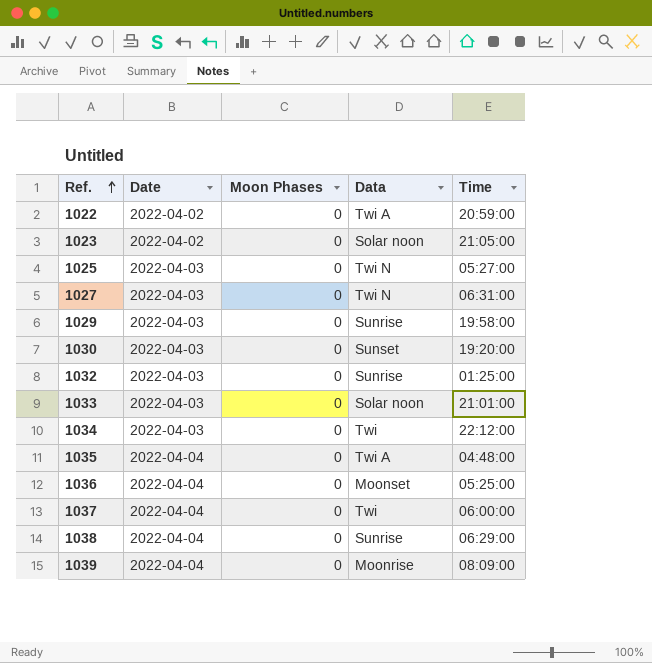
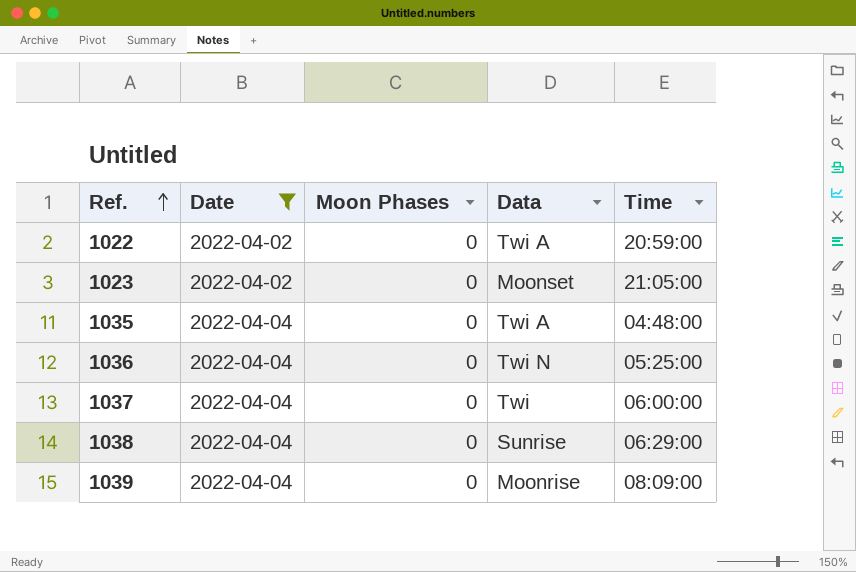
filter: none -> Date != 2022-04-03
1023 | Data: Solar noon -> Moonset
1036 | Data: Moonset -> Twi N

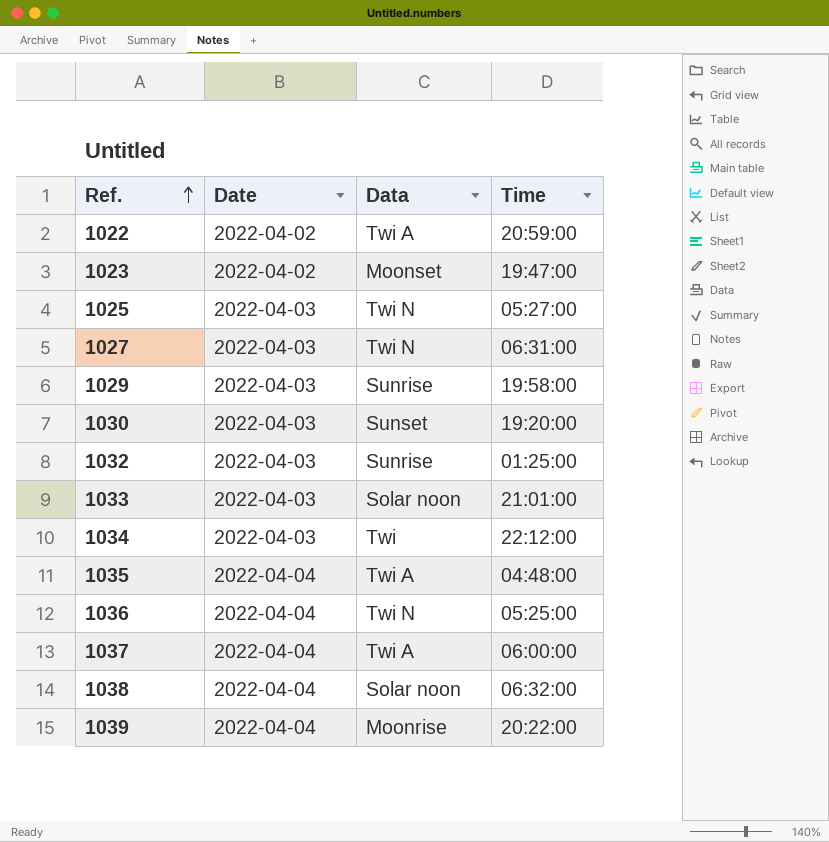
filter: Date != 2022-04-03 -> none
column Moon Phases | position: 3 -> none
1023 | Time: 21:05:00 -> 19:47:00
1037 | Data: Twi -> Twi A
1038 | Data: Sunrise -> Solar noon
1038 | Time: 06:29:00 -> 06:32:00
1039 | Time: 08:09:00 -> 20:22:00

